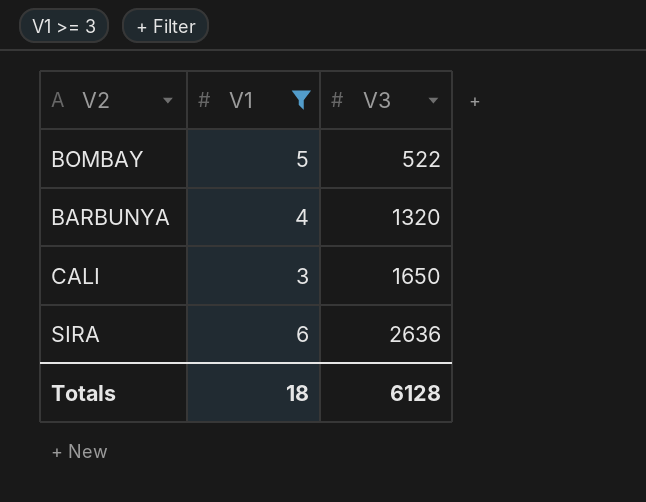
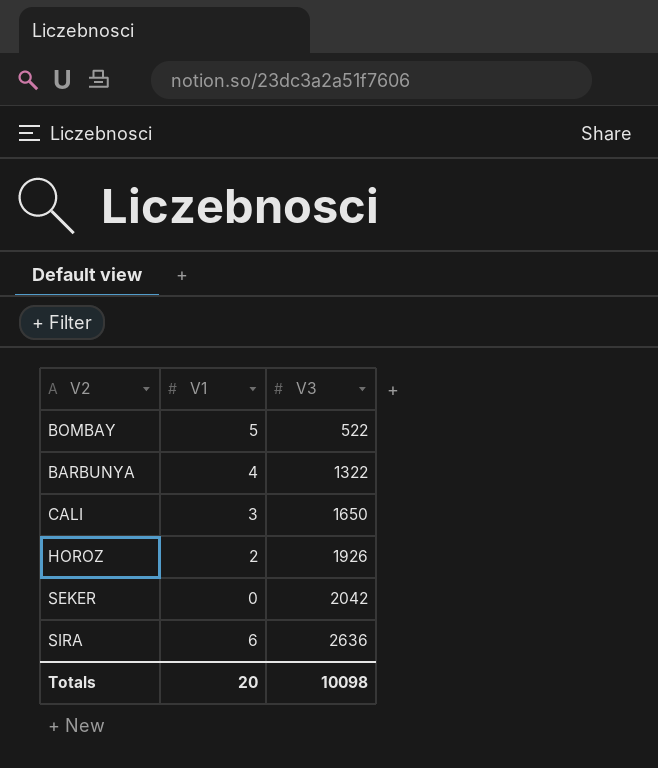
filter: V1 >= 3 -> none
BARBUNYA | V3: 1320 -> 1322
Totals | V1: 18 -> 20
Totals | V3: 6128 -> 10098

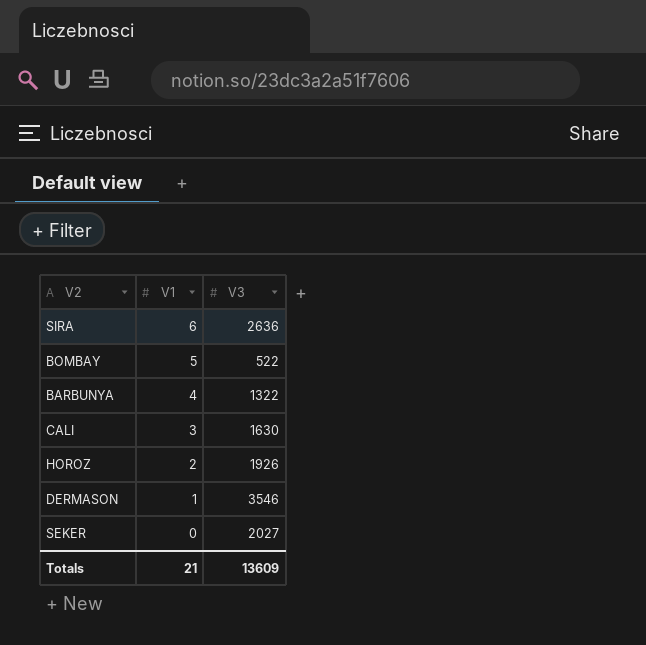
row order: V3 ascending -> V1 descending
CALI | V3: 1650 -> 1630
row DERMASON: none -> 1 | 3546
SEKER | V3: 2042 -> 2027
Totals | V1: 20 -> 21
Totals | V3: 10098 -> 13609

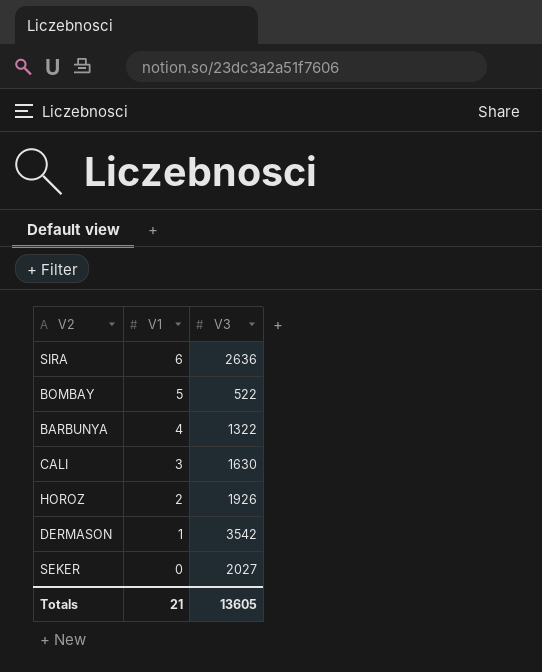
DERMASON | V3: 3546 -> 3542
Totals | V3: 13609 -> 13605

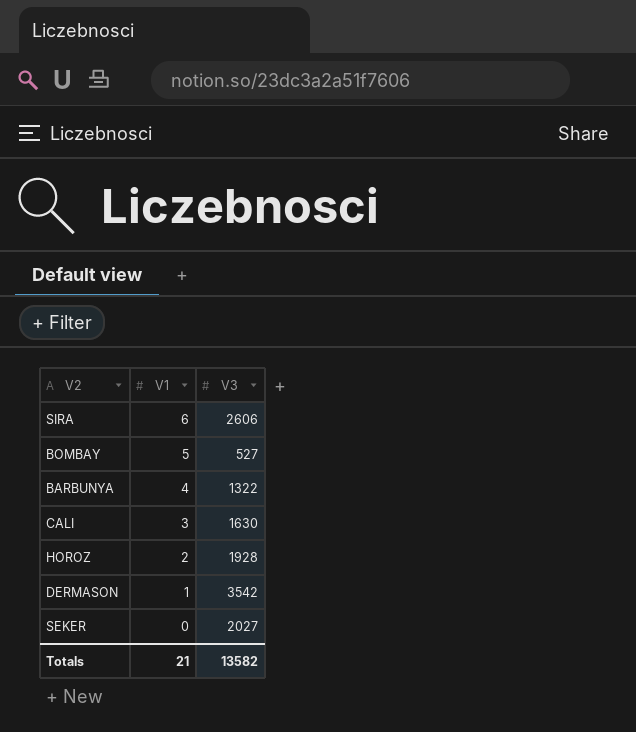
SIRA | V3: 2636 -> 2606
BOMBAY | V3: 522 -> 527
HOROZ | V3: 1926 -> 1928
Totals | V3: 13605 -> 13582

